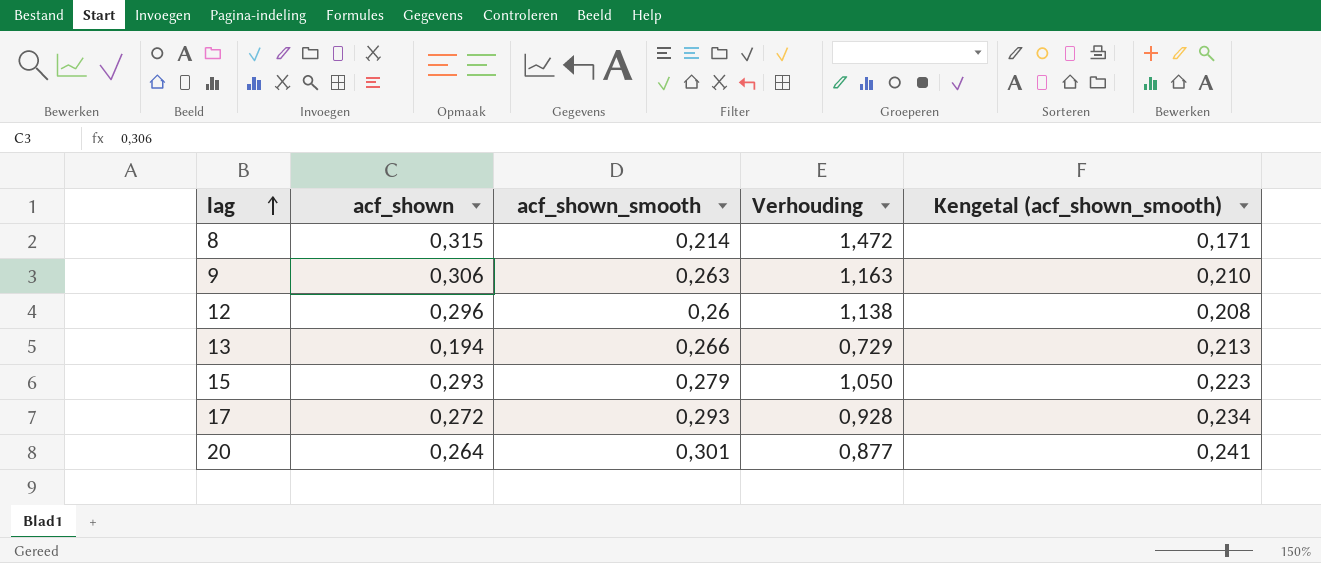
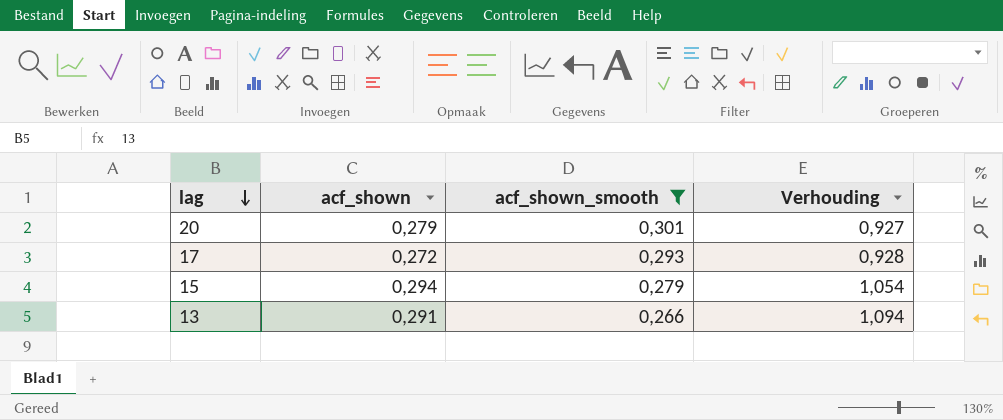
filter: none -> acf_shown_smooth >= 0,266
row order: lag ascending -> lag descending
column Kengetal (acf_shown_smooth) | formula: [acf_shown_smooth] * 0,8 -> none
20 | acf_shown: 0,264 -> 0,279
20 | Verhouding: 0,877 -> 0,927
15 | acf_shown: 0,293 -> 0,294
15 | Verhouding: 1,050 -> 1,054
13 | acf_shown: 0,194 -> 0,291
13 | Verhouding: 0,729 -> 1,094

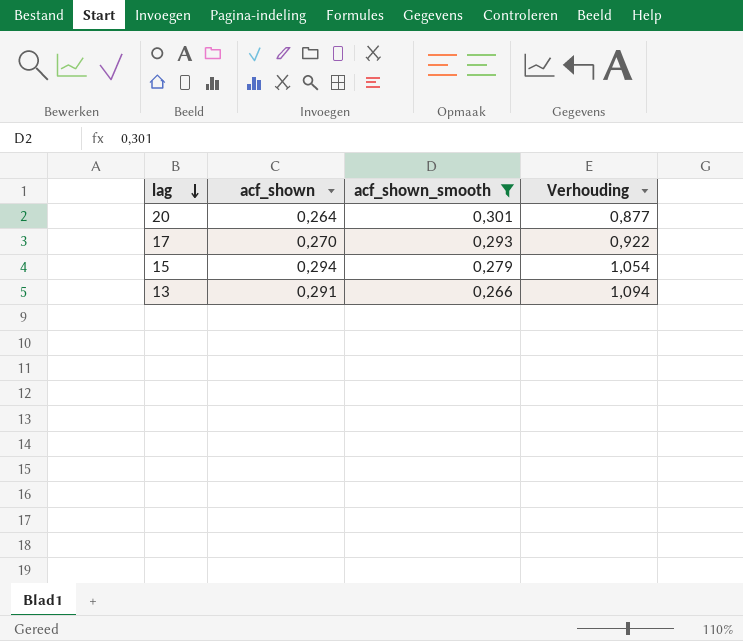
20 | acf_shown: 0,279 -> 0,264
20 | Verhouding: 0,927 -> 0,877
17 | acf_shown: 0,272 -> 0,270
17 | Verhouding: 0,928 -> 0,922

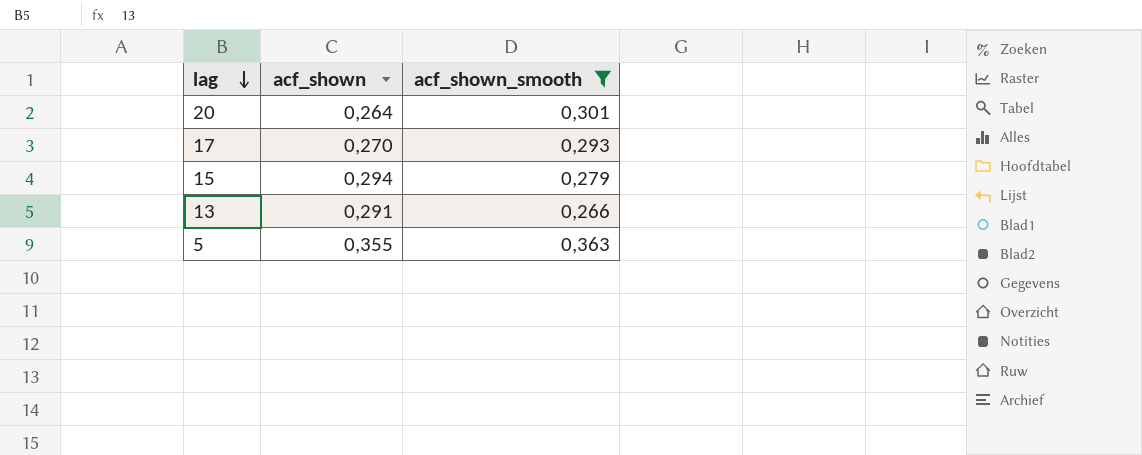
column Verhouding | formula: [acf_shown] / [acf_shown_smooth] -> none
row 5: none -> 0,355 | 0,363

